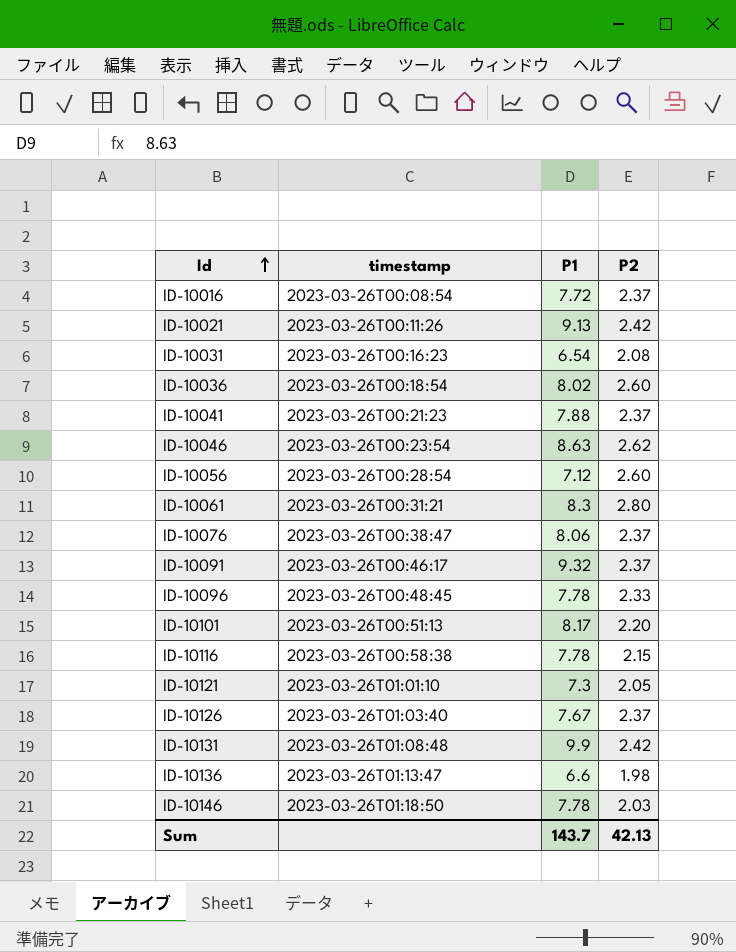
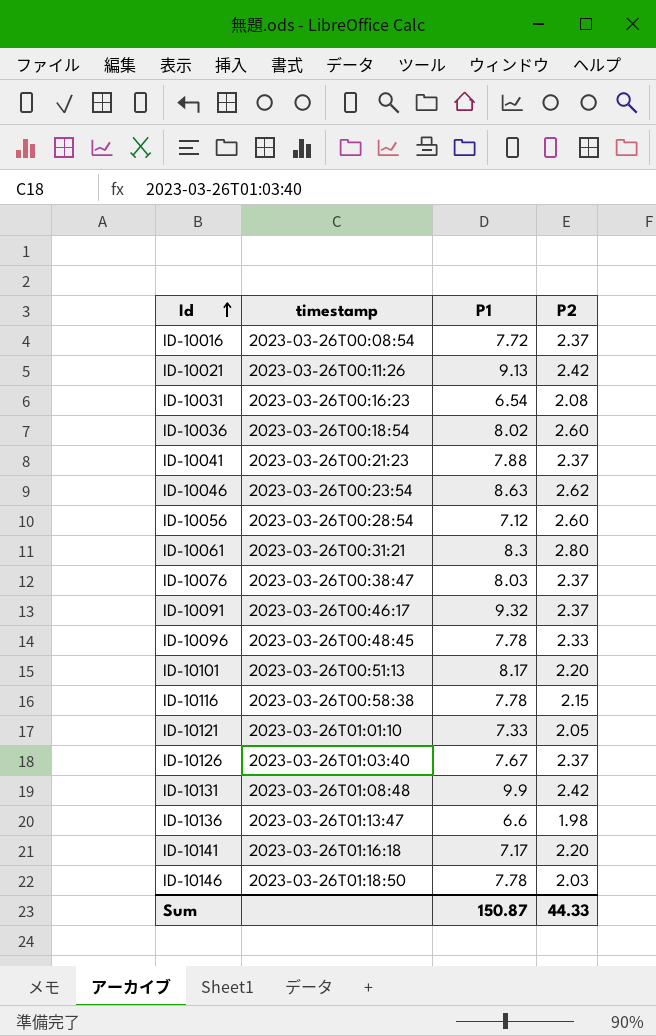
ID-10076 | P1: 8.06 -> 8.03
ID-10121 | P1: 7.3 -> 7.33
row ID-10141: none -> 2023-03-26T01:16:18 | 7.17 | 2.20
Sum | P1: 143.7 -> 150.87
Sum | P2: 42.13 -> 44.33

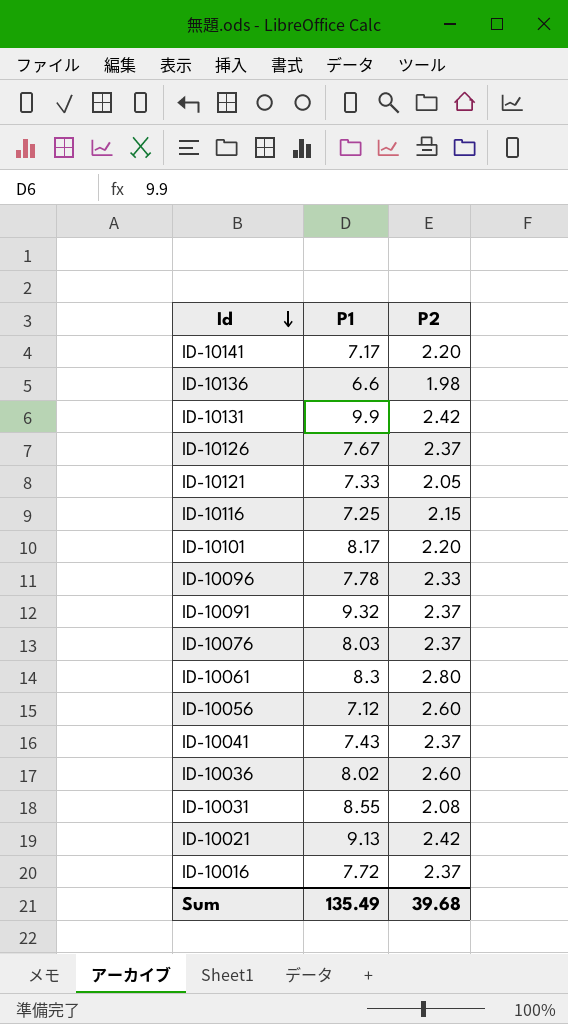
row order: Id ascending -> Id descending
column timestamp | position: 2 -> none
row ID-10046: 2023-03-26T00:23:54 | 8.63 | 2.62 -> none
row ID-10146: 2023-03-26T01:18:50 | 7.78 | 2.03 -> none
ID-10116 | P1: 7.78 -> 7.25
ID-10041 | P1: 7.88 -> 7.43
ID-10031 | P1: 6.54 -> 8.55
Sum | P1: 150.87 -> 135.49
Sum | P2: 44.33 -> 39.68

